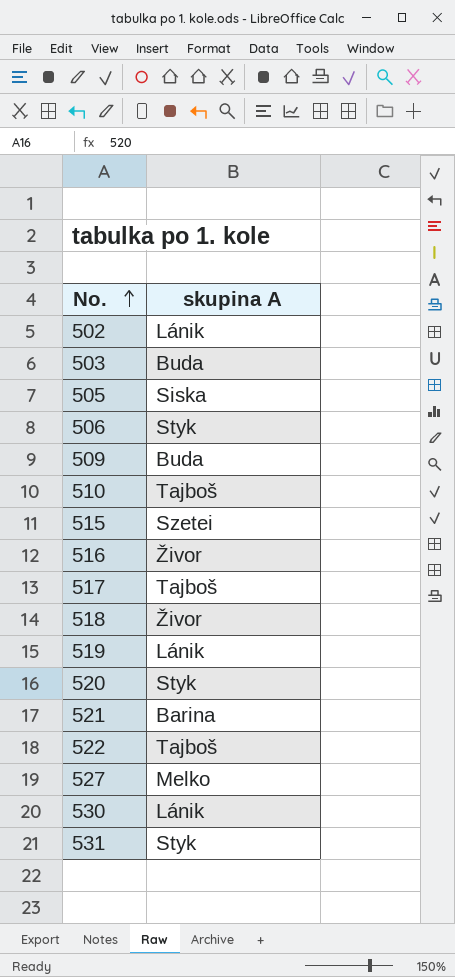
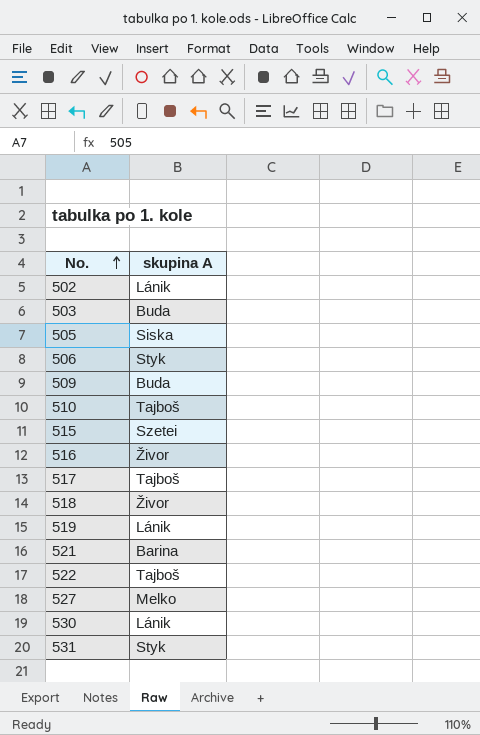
row 520: Styk -> none

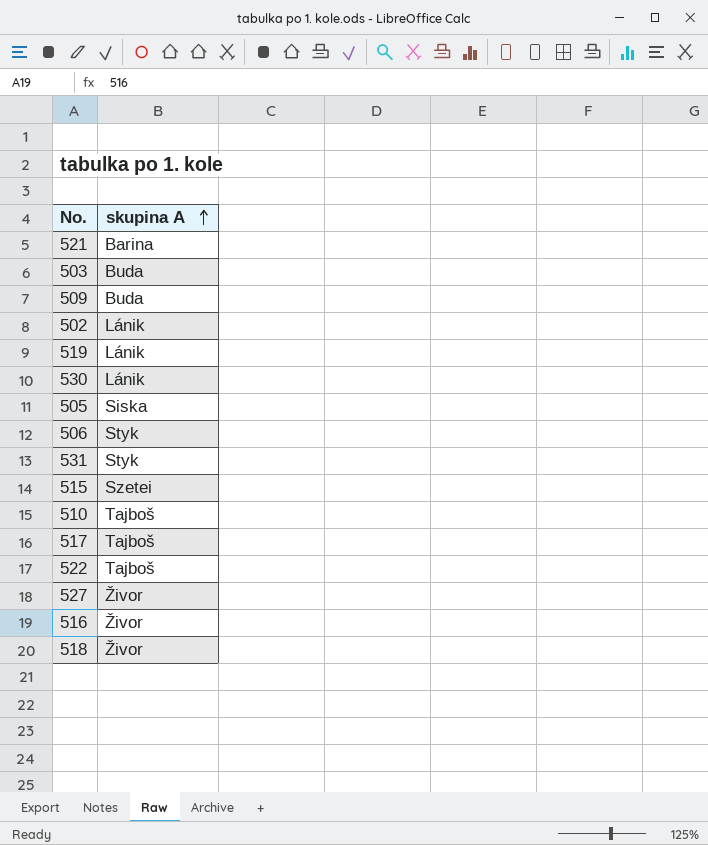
row order: No. ascending -> skupina A ascending
527 | skupina A: Melko -> Živor

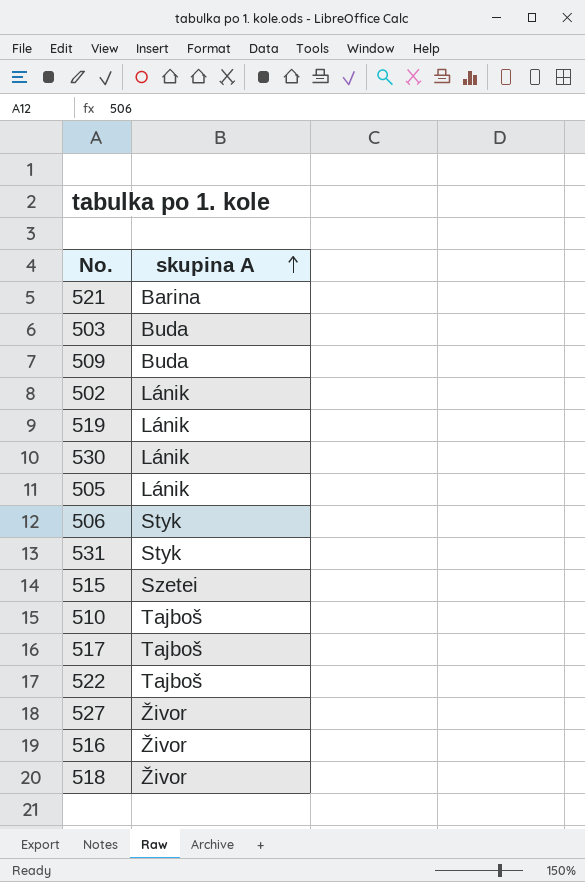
505 | skupina A: Siska -> Lánik

